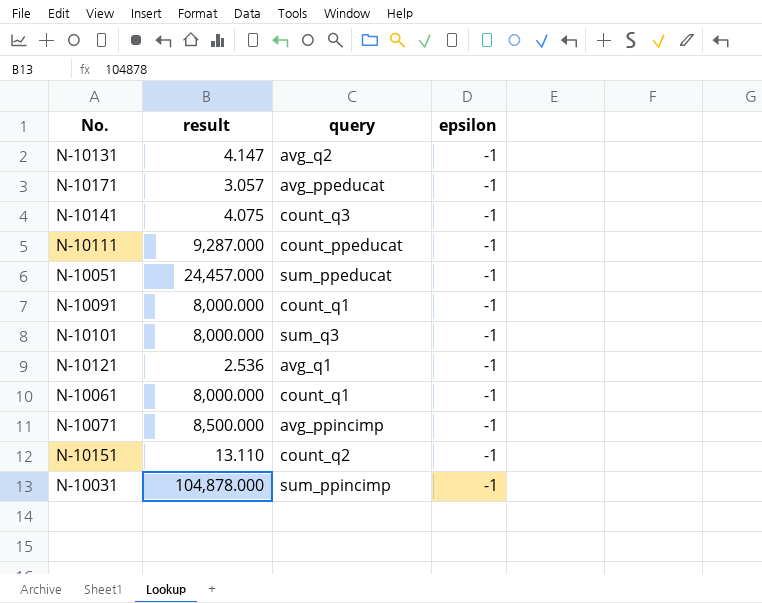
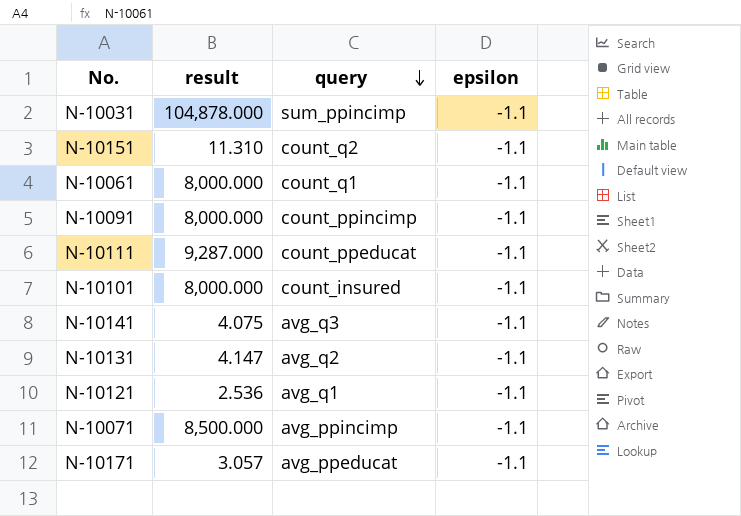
row order: none -> query descending
row N-10051: 24,457.000 | sum_ppeducat | -1 -> none
N-10031 | epsilon: -1 -> -1.1
N-10151 | result: 13.110 -> 11.310
N-10151 | epsilon: -1 -> -1.1
N-10061 | epsilon: -1 -> -1.1
N-10091 | query: count_q1 -> count_ppincimp
N-10091 | epsilon: -1 -> -1.1
N-10111 | epsilon: -1 -> -1.1
N-10101 | query: sum_q3 -> count_insured
N-10101 | epsilon: -1 -> -1.1
N-10141 | query: count_q3 -> avg_q3
N-10141 | epsilon: -1 -> -1.1
N-10131 | epsilon: -1 -> -1.1
N-10121 | epsilon: -1 -> -1.1
N-10071 | epsilon: -1 -> -1.1
N-10171 | epsilon: -1 -> -1.1

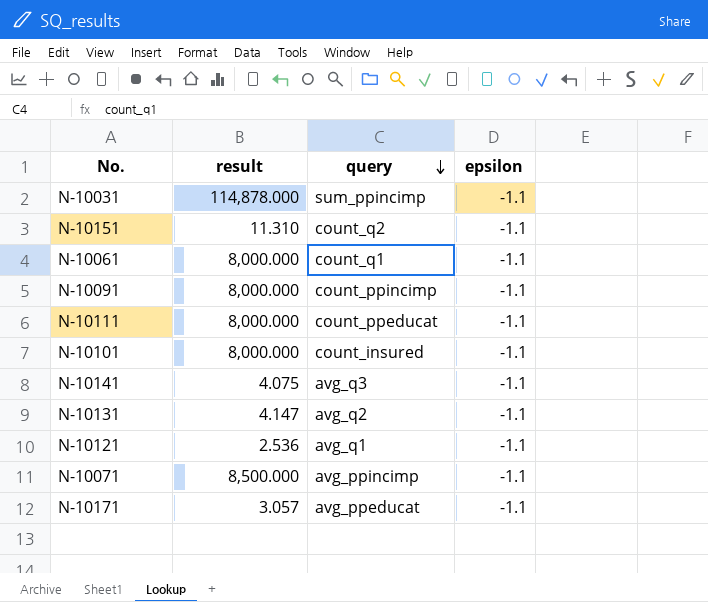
N-10031 | result: 104,878.000 -> 114,878.000
N-10111 | result: 9,287.000 -> 8,000.000

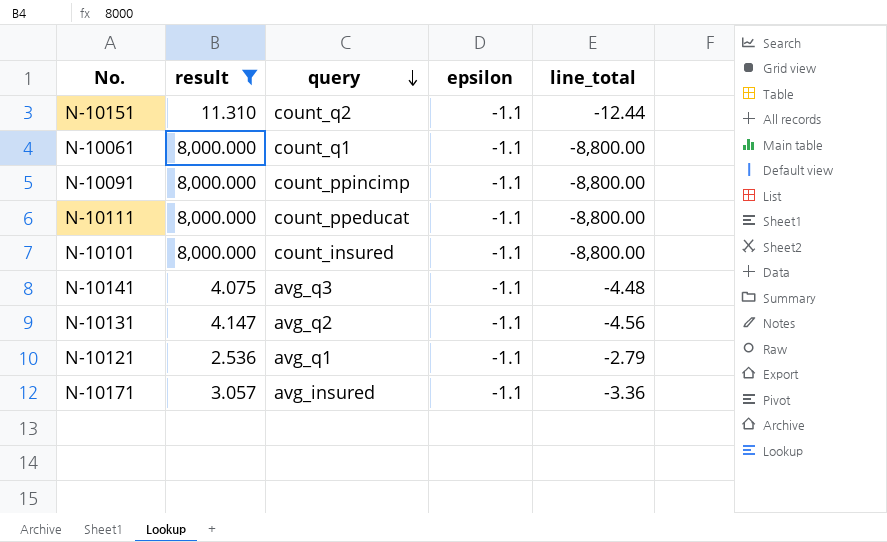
filter: none -> result <= 8,000.000
column line_total | formula: none -> [result] * [epsilon]
N-10171 | query: avg_ppeducat -> avg_insured

